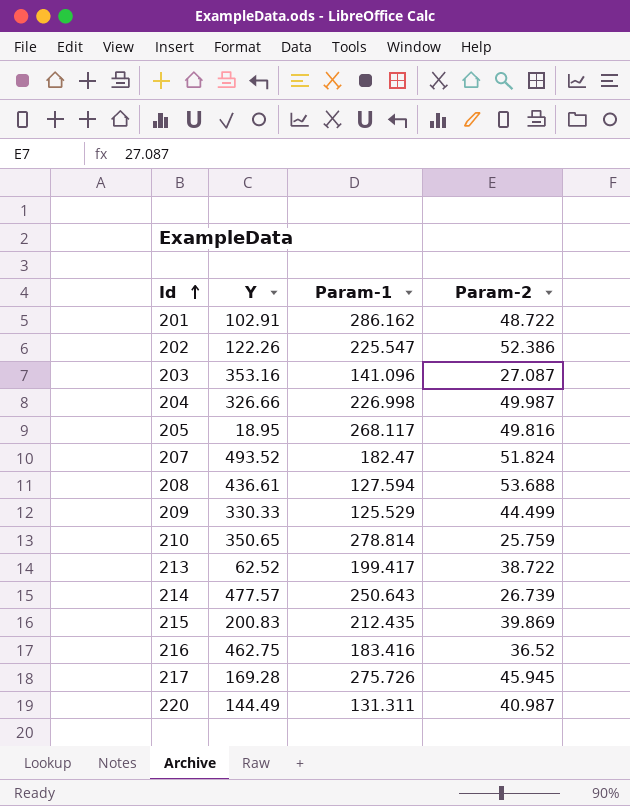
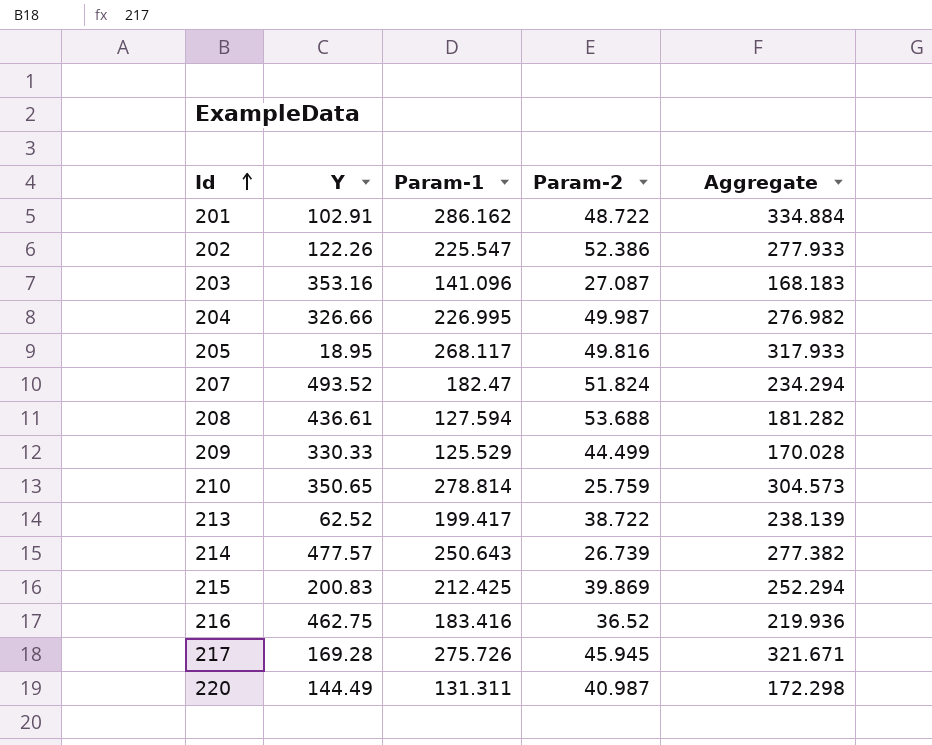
column Aggregate | formula: none -> [Param-1] + [Param-2]
204 | Param-1: 226.998 -> 226.995
215 | Param-1: 212.435 -> 212.425

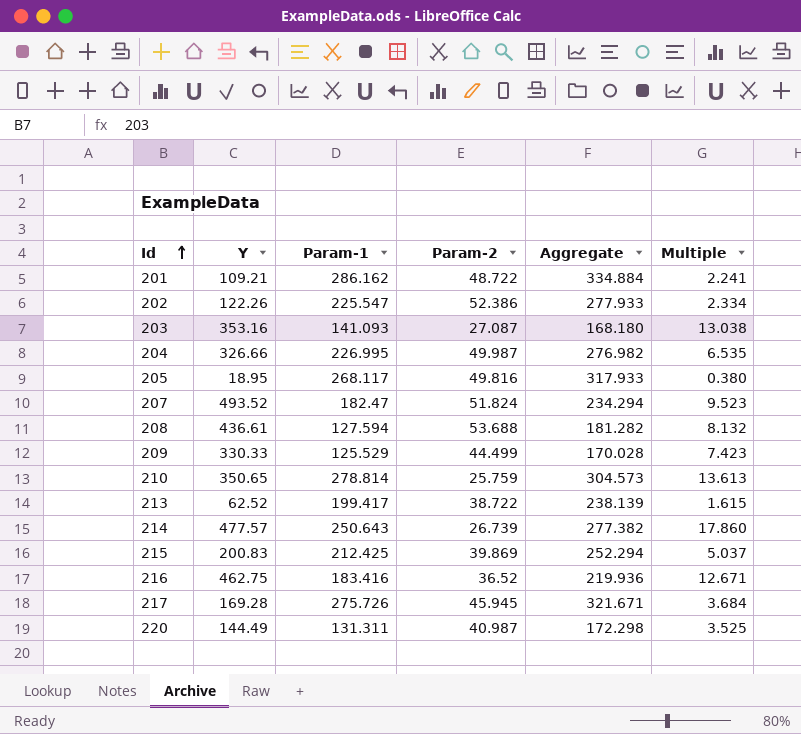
column Multiple | formula: none -> [Y] / [Param-2]
201 | Y: 102.91 -> 109.21
203 | Param-1: 141.096 -> 141.093
203 | Aggregate: 168.183 -> 168.180

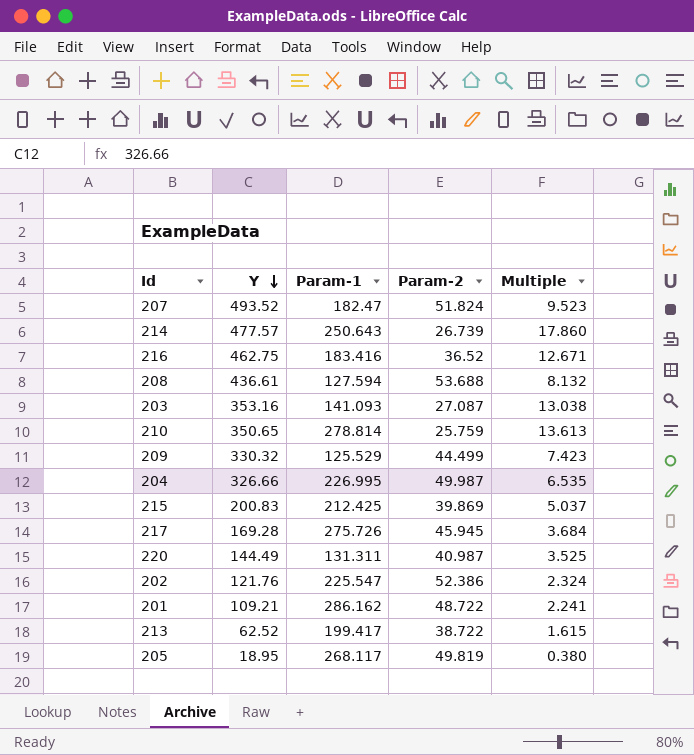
row order: Id ascending -> Y descending
column Aggregate | formula: [Param-1] + [Param-2] -> none
209 | Y: 330.33 -> 330.32
202 | Y: 122.26 -> 121.76
202 | Multiple: 2.334 -> 2.324
205 | Param-2: 49.816 -> 49.819

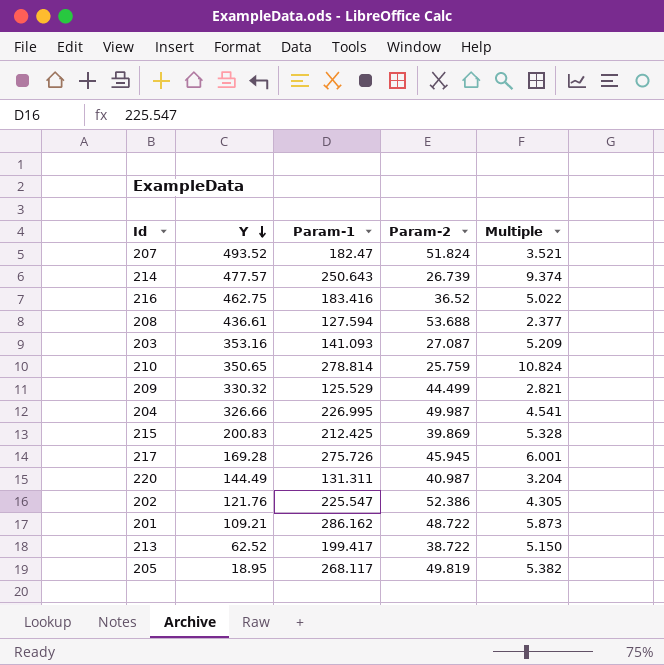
column Multiple | formula: [Y] / [Param-2] -> [Param-1] / [Param-2]

